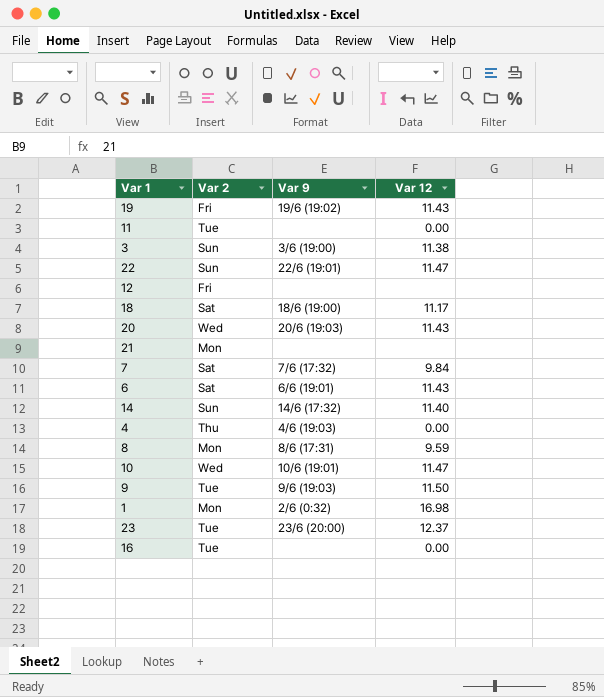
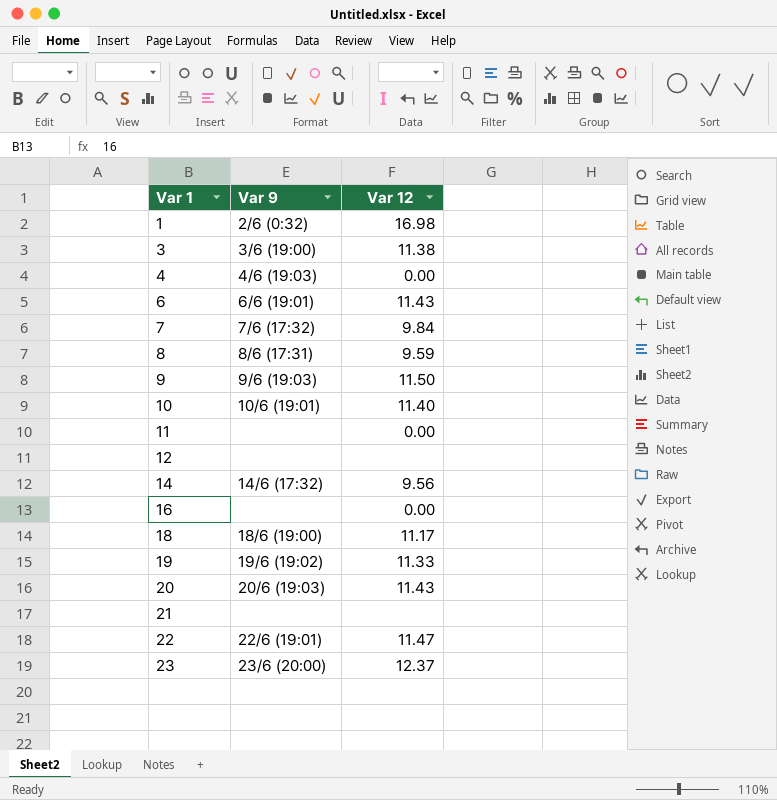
row order: none -> Var 1 ascending
column Var 2 | position: 2 -> none
10 | Var 12: 11.47 -> 11.40
14 | Var 12: 11.40 -> 9.56
19 | Var 12: 11.43 -> 11.33

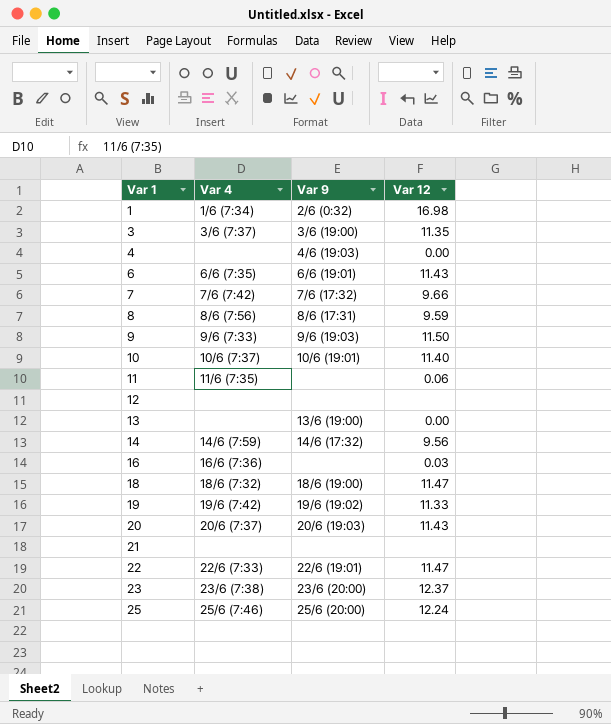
column Var 4 | position: none -> 2
3 | Var 12: 11.38 -> 11.35
7 | Var 12: 9.84 -> 9.66
11 | Var 12: 0.00 -> 0.06
row 13: none -> none | 13/6 (19:00) | 0.00
16 | Var 12: 0.00 -> 0.03
18 | Var 12: 11.17 -> 11.47
row 25: none -> 25/6 (7:46) | 25/6 (20:00) | 12.24

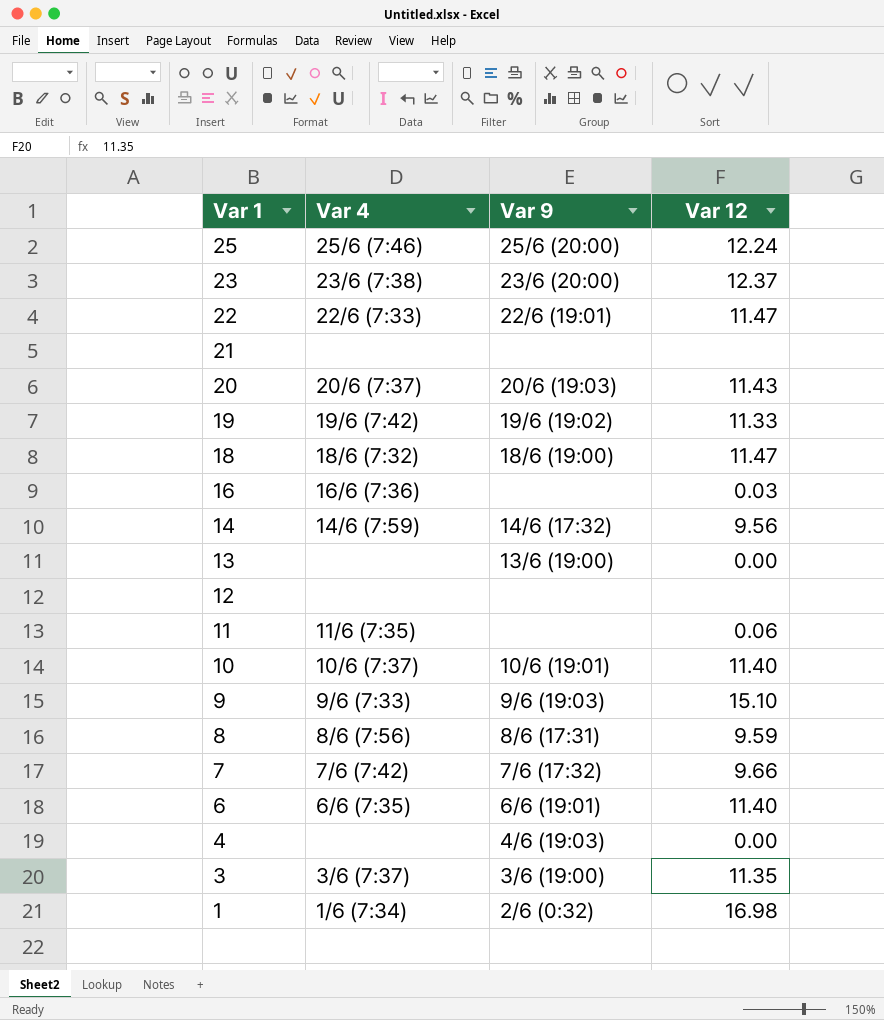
row order: Var 1 ascending -> Var 1 descending
9 | Var 12: 11.50 -> 15.10
6 | Var 12: 11.43 -> 11.40

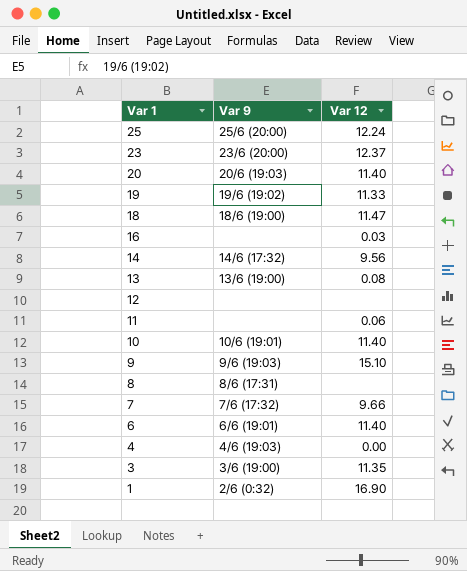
column Var 4 | position: 2 -> none
row 22: 22/6 (7:33) | 22/6 (19:01) | 11.47 -> none
row 21: none | none | none -> none
20 | Var 12: 11.43 -> 11.40
13 | Var 12: 0.00 -> 0.08
8 | Var 12: 9.59 -> none
1 | Var 12: 16.98 -> 16.90

